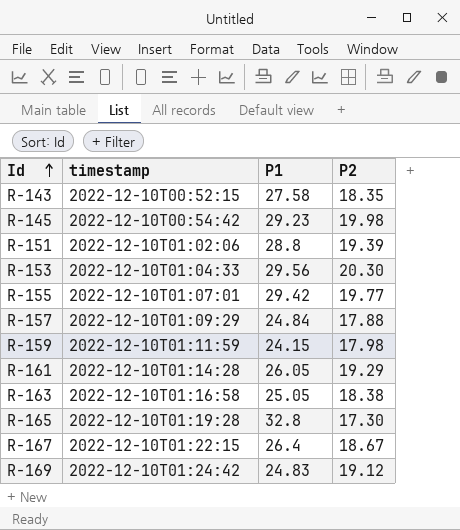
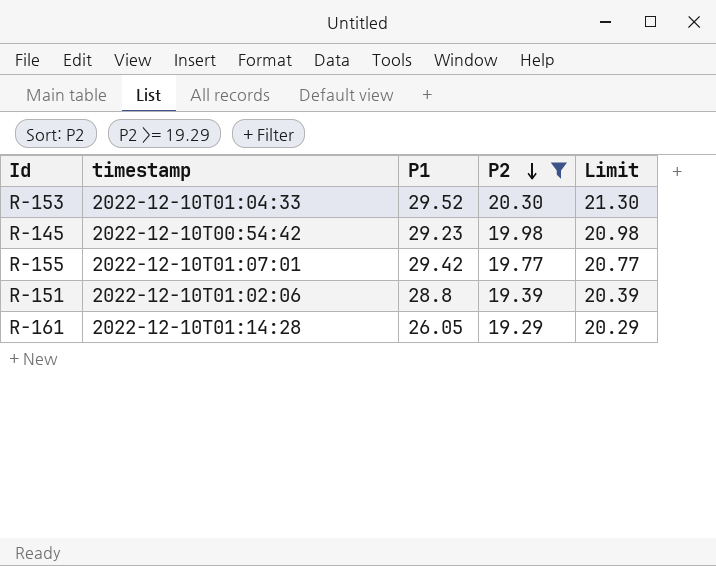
filter: none -> P2 >= 19.29
row order: Id ascending -> P2 descending
column Limit | formula: none -> [P2] + 1
R-153 | P1: 29.56 -> 29.52

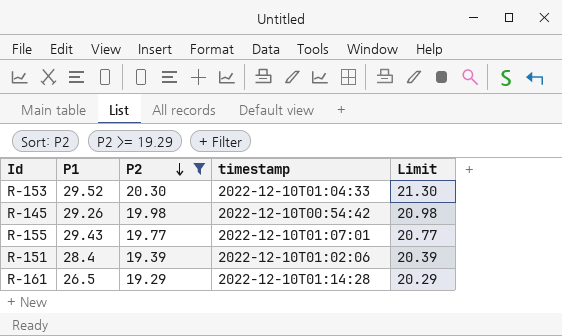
column timestamp | position: 2 -> 4
R-145 | P1: 29.23 -> 29.26
R-155 | P1: 29.42 -> 29.43
R-151 | P1: 28.8 -> 28.4
R-161 | P1: 26.05 -> 26.5

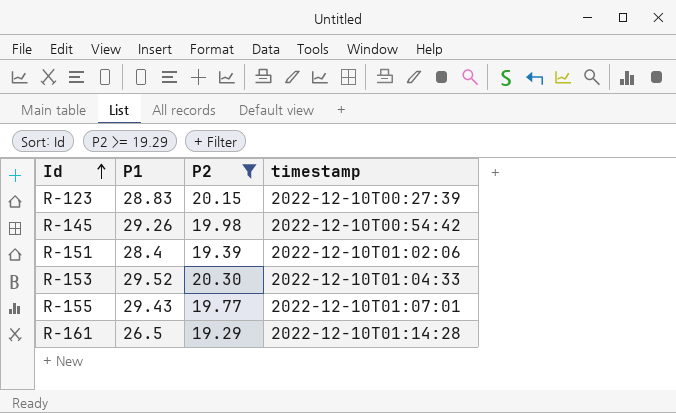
row order: P2 descending -> Id ascending
column Limit | formula: [P2] + 1 -> none
row R-123: none -> 28.83 | 20.15 | 2022-12-10T00:27:39

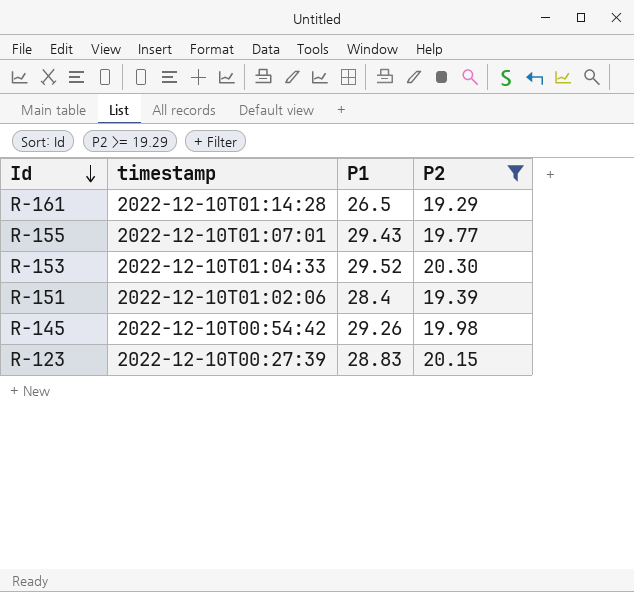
row order: Id ascending -> Id descending
column timestamp | position: 4 -> 2

